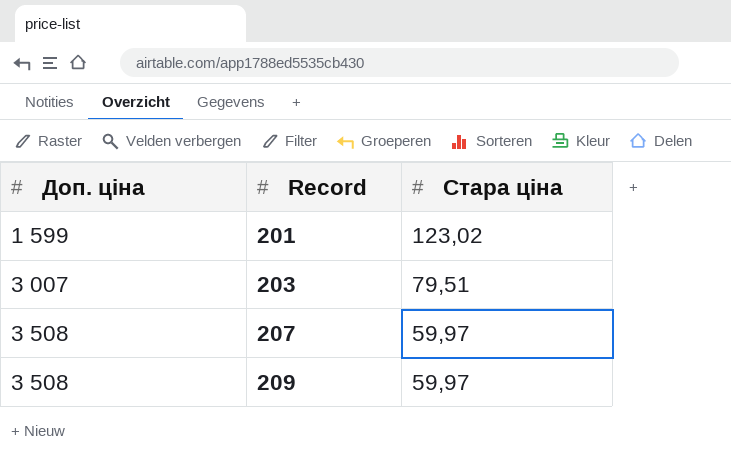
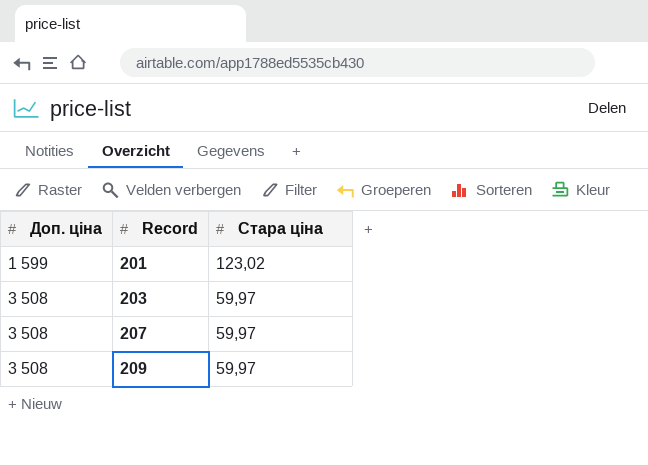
203 | Доп. ціна: 3 007 -> 3 508
203 | Стара ціна: 79,51 -> 59,97

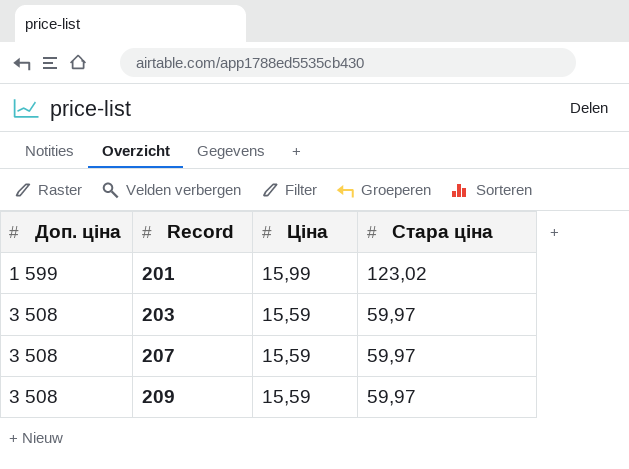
column Ціна | position: none -> 3

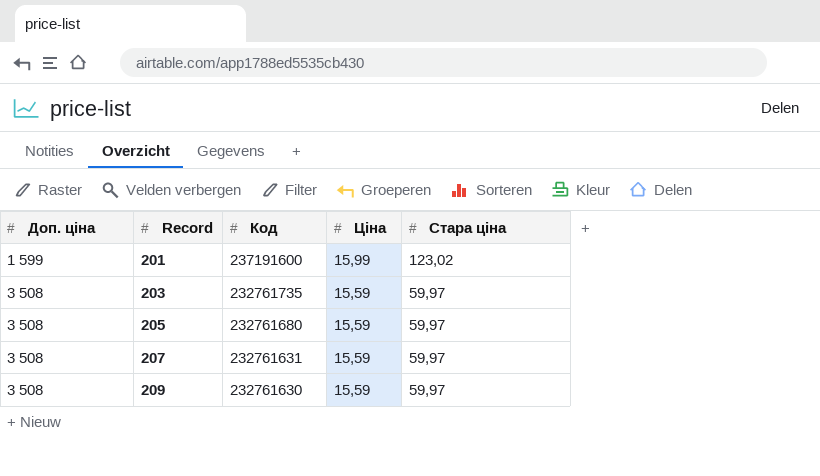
column Код | position: none -> 3
row 205: none -> 3 508 | 232761680 | 15,59 | 59,97

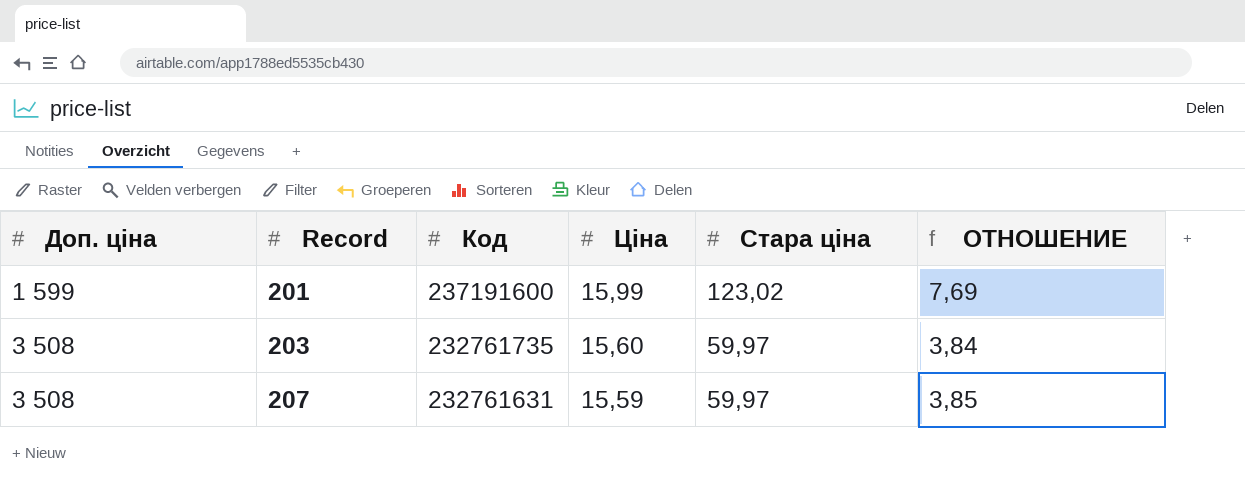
column ОТНОШЕНИЕ | formula: none -> [Стара ціна] / [Ціна]
row 205: 3 508 | 232761680 | 15,59 | 59,97 -> none
row 209: 3 508 | 232761630 | 15,59 | 59,97 -> none
203 | Ціна: 15,59 -> 15,60

